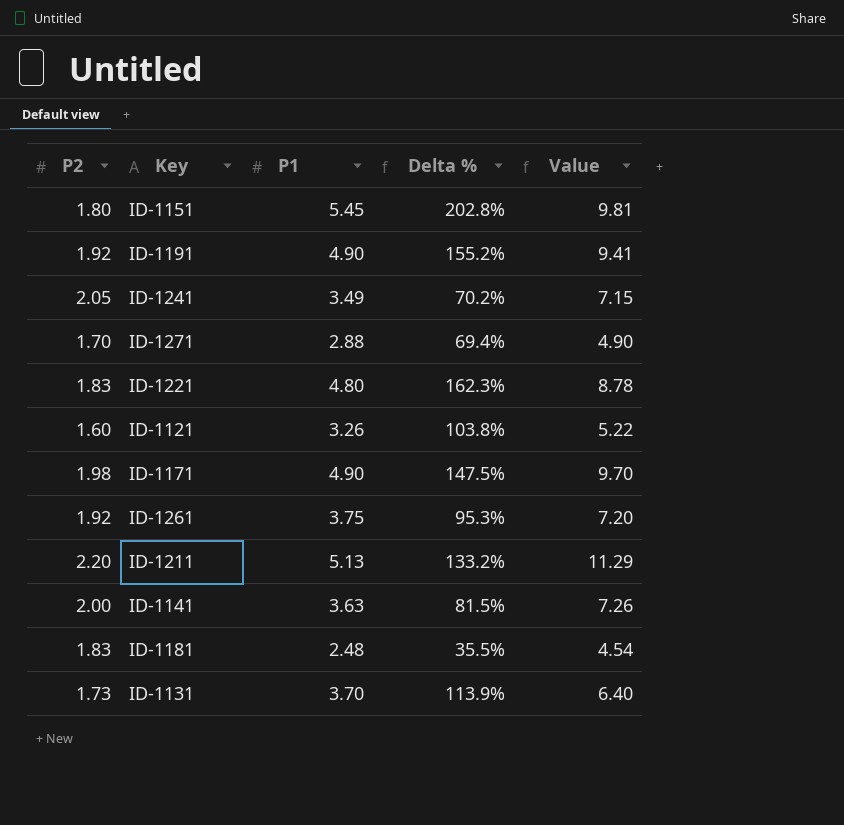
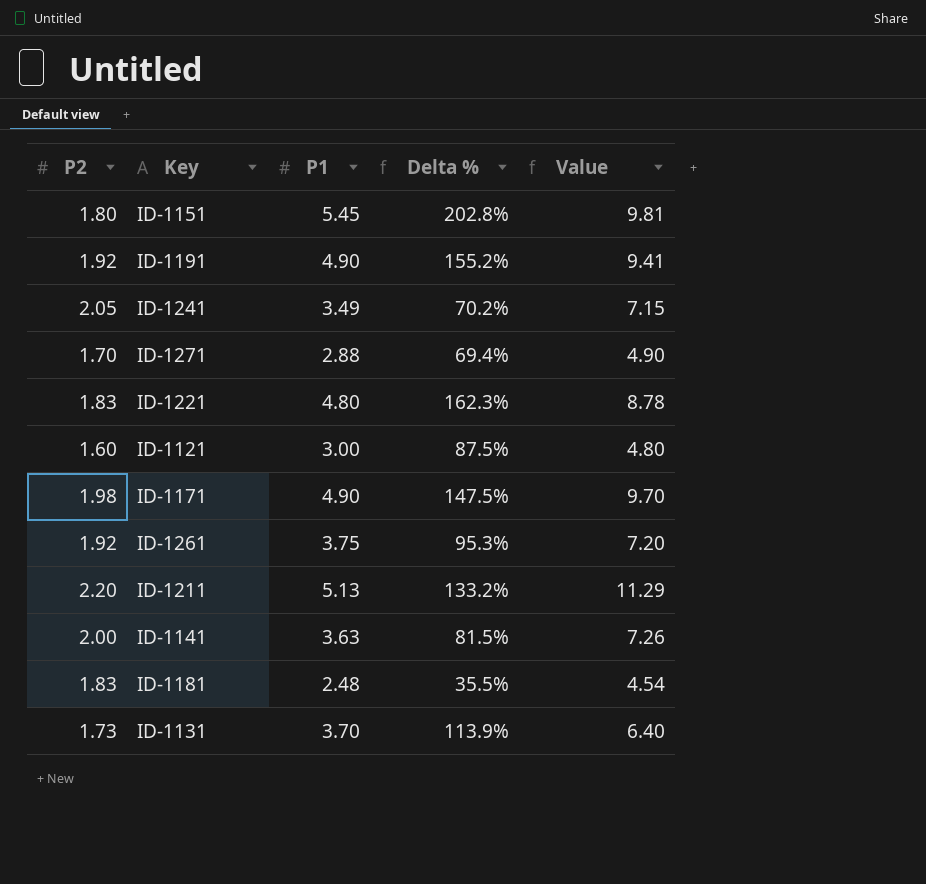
ID-1121 | P1: 3.26 -> 3.00
ID-1121 | Delta %: 103.8% -> 87.5%
ID-1121 | Value: 5.22 -> 4.80

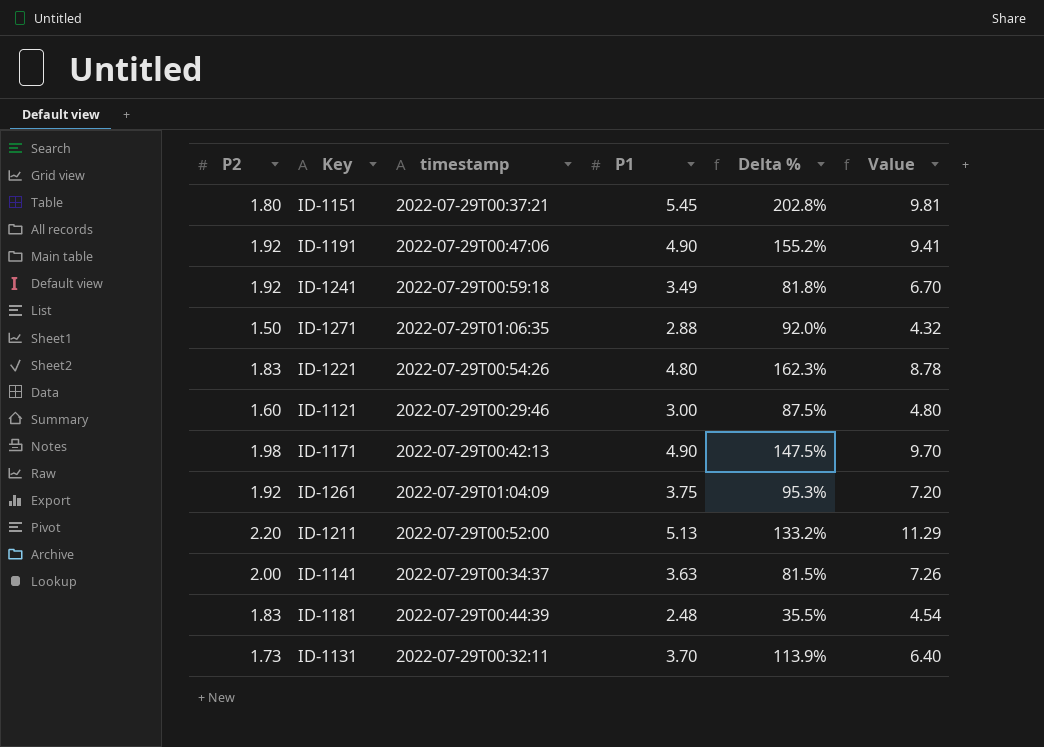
column timestamp | position: none -> 3
ID-1241 | P2: 2.05 -> 1.92
ID-1241 | Delta %: 70.2% -> 81.8%
ID-1241 | Value: 7.15 -> 6.70
ID-1271 | P2: 1.70 -> 1.50
ID-1271 | Delta %: 69.4% -> 92.0%
ID-1271 | Value: 4.90 -> 4.32

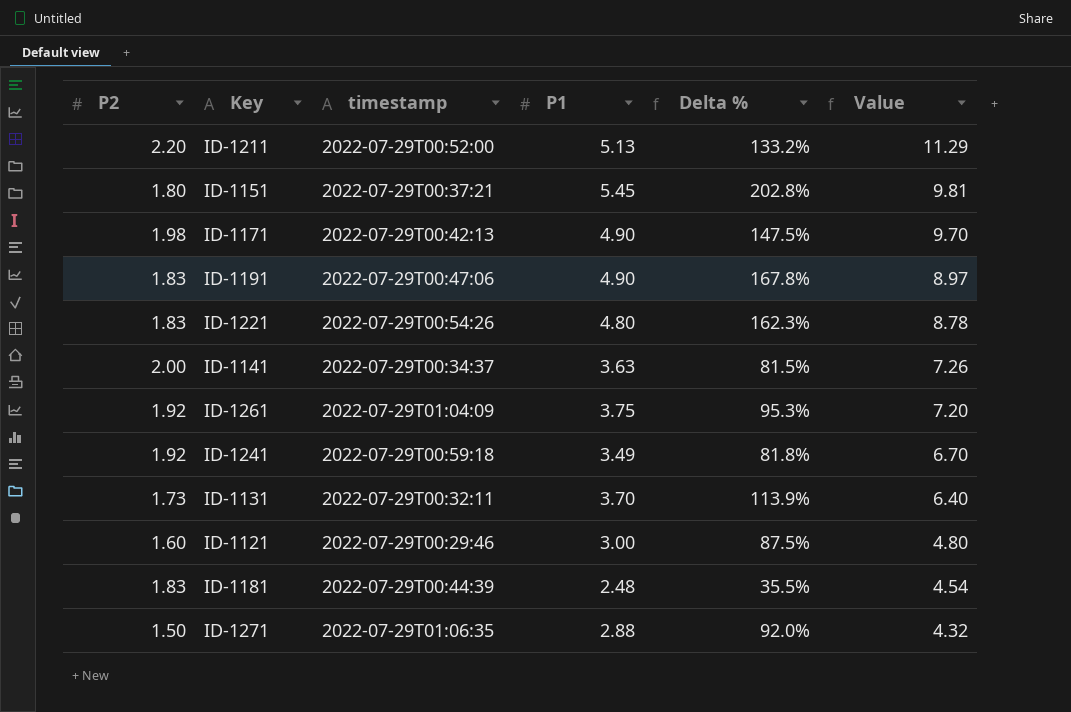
row order: none -> Value descending
ID-1191 | P2: 1.92 -> 1.83
ID-1191 | Delta %: 155.2% -> 167.8%
ID-1191 | Value: 9.41 -> 8.97

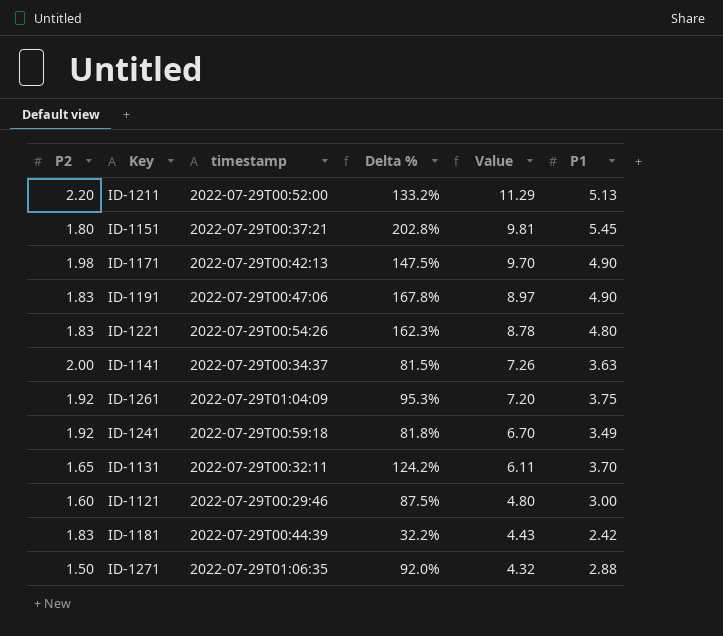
column P1 | position: 4 -> 6
ID-1131 | P2: 1.73 -> 1.65
ID-1131 | Delta %: 113.9% -> 124.2%
ID-1131 | Value: 6.40 -> 6.11
ID-1181 | Delta %: 35.5% -> 32.2%
ID-1181 | Value: 4.54 -> 4.43
ID-1181 | P1: 2.48 -> 2.42

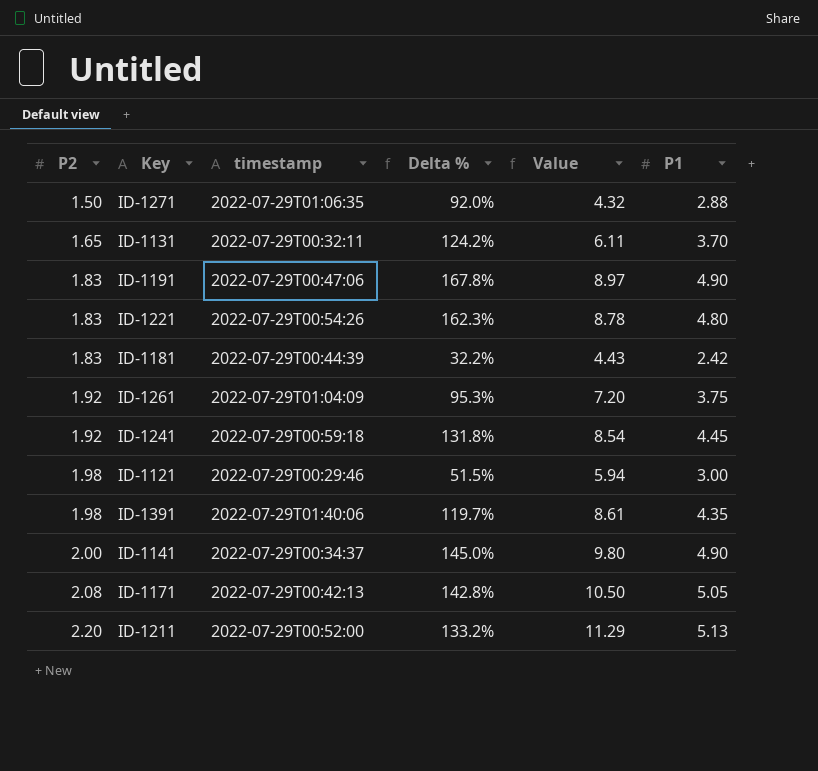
row order: Value descending -> P2 ascending
row ID-1151: 1.80 | 2022-07-29T00:37:21 | 202.8% | 9.81 | 5.45 -> none
ID-1241 | Delta %: 81.8% -> 131.8%
ID-1241 | Value: 6.70 -> 8.54
ID-1241 | P1: 3.49 -> 4.45
ID-1121 | P2: 1.60 -> 1.98
ID-1121 | Delta %: 87.5% -> 51.5%
ID-1121 | Value: 4.80 -> 5.94
row ID-1391: none -> 1.98 | 2022-07-29T01:40:06 | 119.7% | 8.61 | 4.35
ID-1141 | Delta %: 81.5% -> 145.0%
ID-1141 | Value: 7.26 -> 9.80
ID-1141 | P1: 3.63 -> 4.90
ID-1171 | P2: 1.98 -> 2.08
ID-1171 | Delta %: 147.5% -> 142.8%
ID-1171 | Value: 9.70 -> 10.50
ID-1171 | P1: 4.90 -> 5.05

